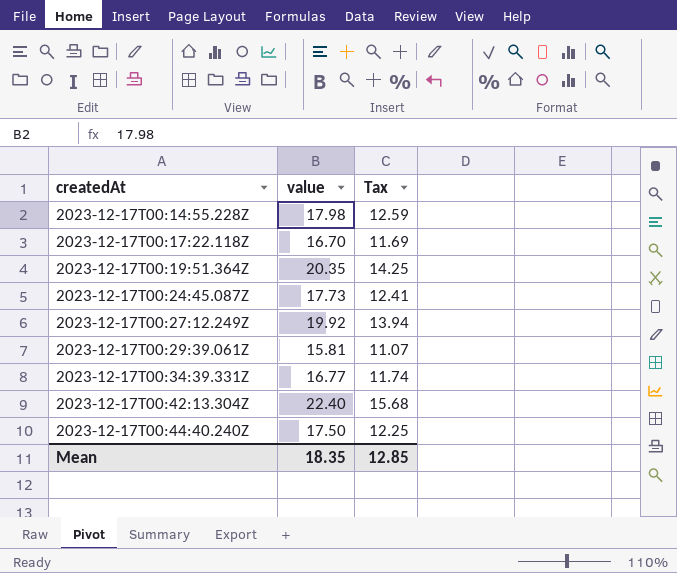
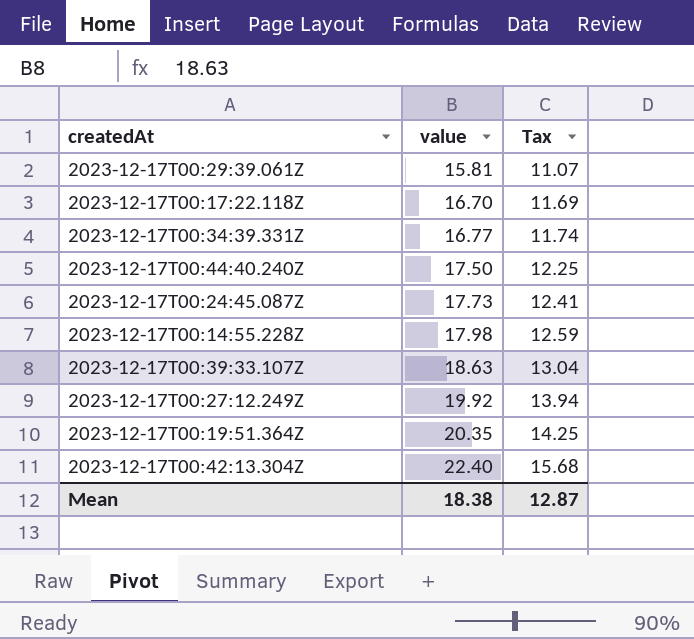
row order: createdAt ascending -> value ascending
row 2023-12-17T00:39:33.107Z: none -> 18.63 | 13.04
Mean | value: 18.35 -> 18.38
Mean | Tax: 12.85 -> 12.87

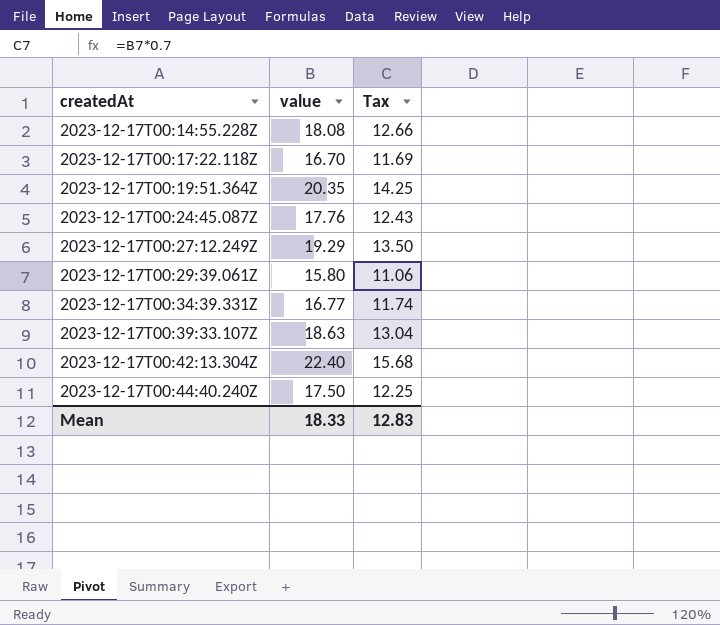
row order: value ascending -> createdAt ascending
2023-12-17T00:14:55.228Z | value: 17.98 -> 18.08
2023-12-17T00:14:55.228Z | Tax: 12.59 -> 12.66
2023-12-17T00:24:45.087Z | value: 17.73 -> 17.76
2023-12-17T00:24:45.087Z | Tax: 12.41 -> 12.43
2023-12-17T00:27:12.249Z | value: 19.92 -> 19.29
2023-12-17T00:27:12.249Z | Tax: 13.94 -> 13.50
2023-12-17T00:29:39.061Z | value: 15.81 -> 15.80
2023-12-17T00:29:39.061Z | Tax: 11.07 -> 11.06
Mean | value: 18.38 -> 18.33
Mean | Tax: 12.87 -> 12.83

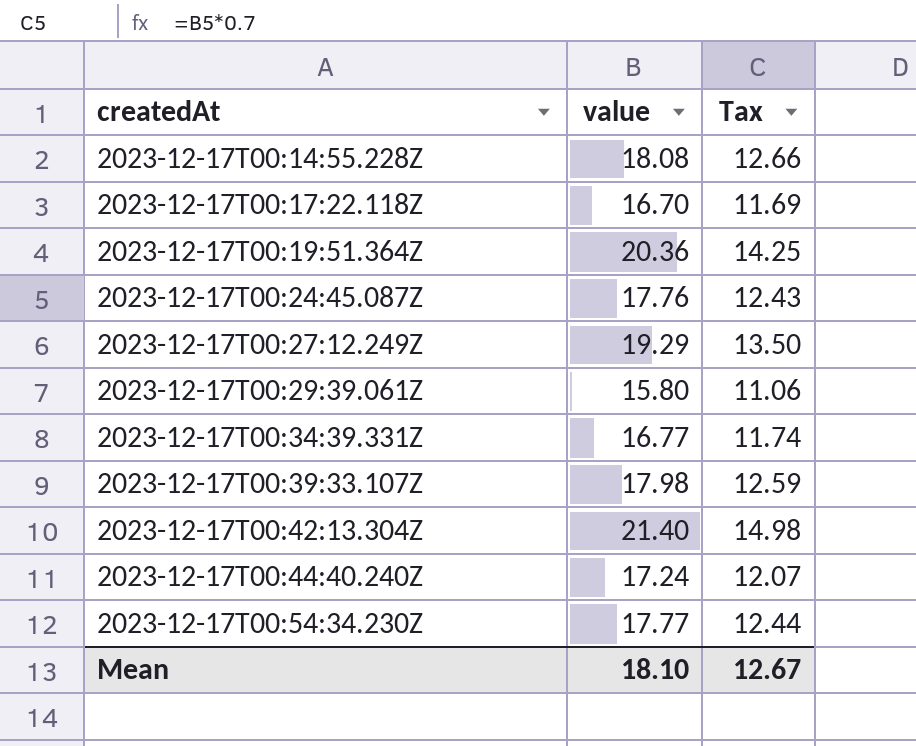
2023-12-17T00:19:51.364Z | value: 20.35 -> 20.36
2023-12-17T00:39:33.107Z | value: 18.63 -> 17.98
2023-12-17T00:39:33.107Z | Tax: 13.04 -> 12.59
2023-12-17T00:42:13.304Z | value: 22.40 -> 21.40
2023-12-17T00:42:13.304Z | Tax: 15.68 -> 14.98
2023-12-17T00:44:40.240Z | value: 17.50 -> 17.24
2023-12-17T00:44:40.240Z | Tax: 12.25 -> 12.07
row 2023-12-17T00:54:34.230Z: none -> 17.77 | 12.44
Mean | value: 18.33 -> 18.10
Mean | Tax: 12.83 -> 12.67

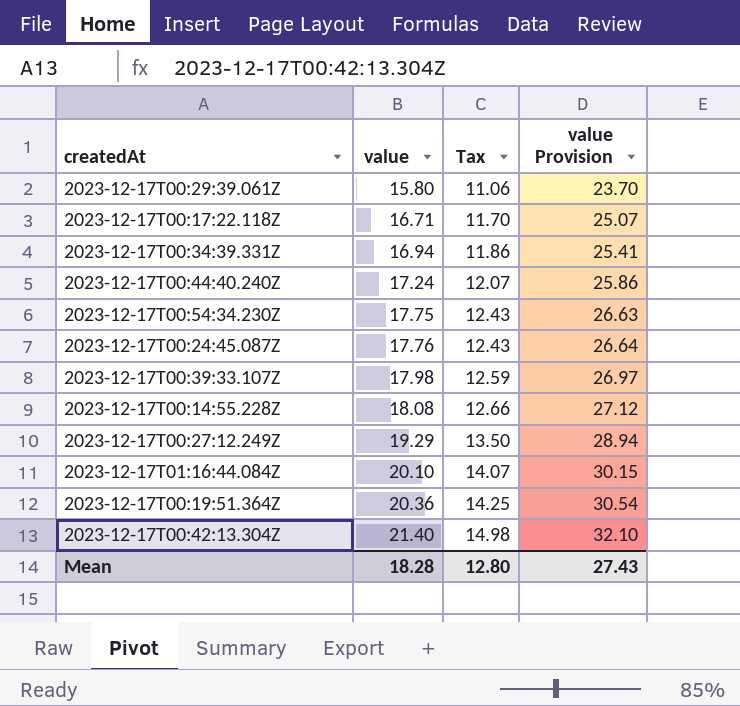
row order: createdAt ascending -> value ascending
column value Provision | formula: none -> [value] * 1.5
2023-12-17T00:17:22.118Z | value: 16.70 -> 16.71
2023-12-17T00:17:22.118Z | Tax: 11.69 -> 11.70
2023-12-17T00:34:39.331Z | value: 16.77 -> 16.94
2023-12-17T00:34:39.331Z | Tax: 11.74 -> 11.86
2023-12-17T00:54:34.230Z | value: 17.77 -> 17.75
2023-12-17T00:54:34.230Z | Tax: 12.44 -> 12.43
row 2023-12-17T01:16:44.084Z: none -> 20.10 | 14.07 | 30.15
Mean | value: 18.10 -> 18.28
Mean | Tax: 12.67 -> 12.80

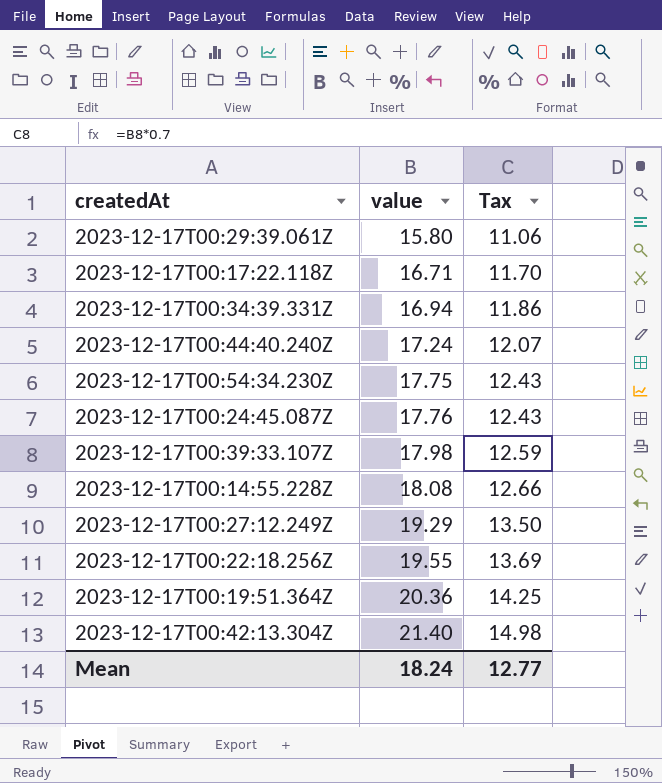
column value Provision | formula: [value] * 1.5 -> none
row 2023-12-17T01:16:44.084Z: 20.10 | 14.07 | 30.15 -> none
row 2023-12-17T00:22:18.256Z: none -> 19.55 | 13.69
Mean | value: 18.28 -> 18.24
Mean | Tax: 12.80 -> 12.77

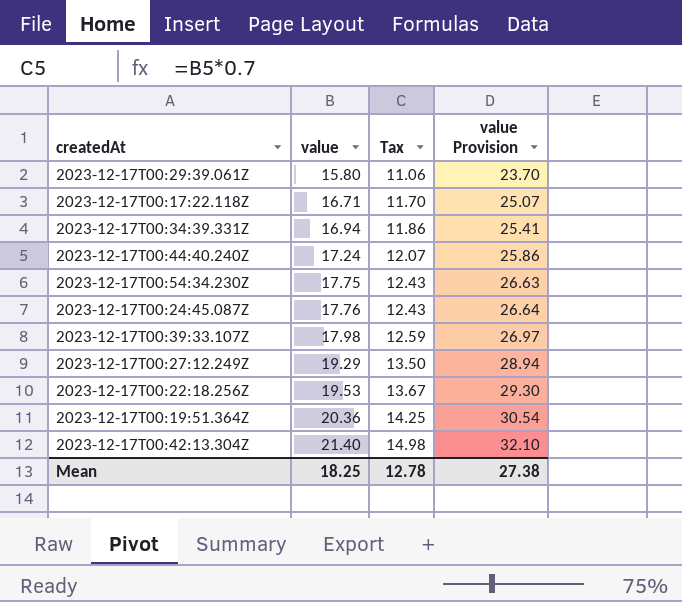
column value Provision | formula: none -> [value] * 1.5
row 2023-12-17T00:14:55.228Z: 18.08 | 12.66 -> none
2023-12-17T00:22:18.256Z | value: 19.55 -> 19.53
2023-12-17T00:22:18.256Z | Tax: 13.69 -> 13.67
Mean | value: 18.24 -> 18.25
Mean | Tax: 12.77 -> 12.78

